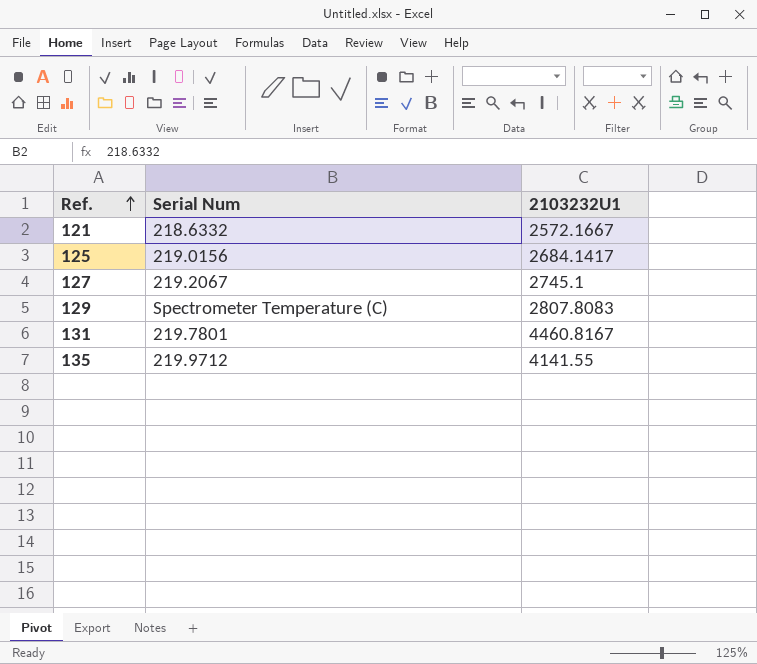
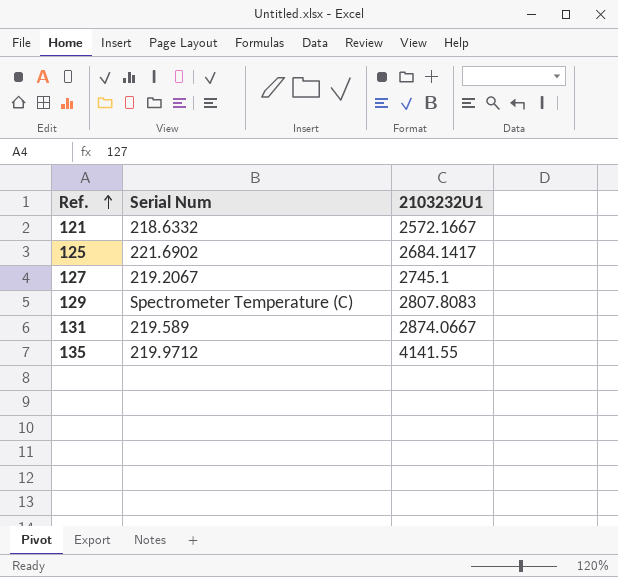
125 | Serial Num: 219.0156 -> 221.6902
131 | Serial Num: 219.7801 -> 219.589
131 | 2103232U1: 4460.8167 -> 2874.0667

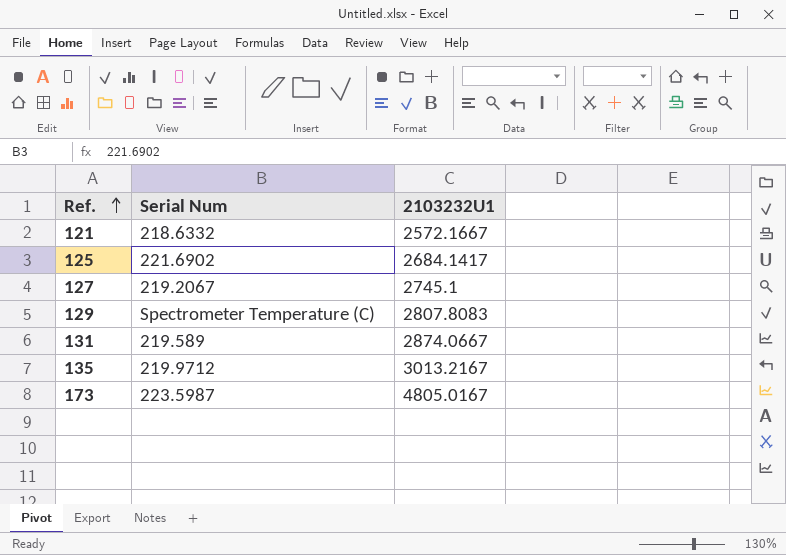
135 | 2103232U1: 4141.55 -> 3013.2167
row 173: none -> 223.5987 | 4805.0167

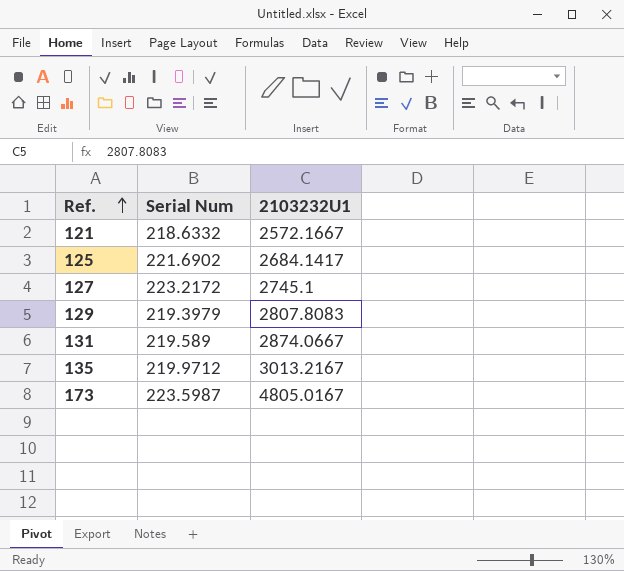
127 | Serial Num: 219.2067 -> 223.2172
129 | Serial Num: Spectrometer Temperature (C) -> 219.3979

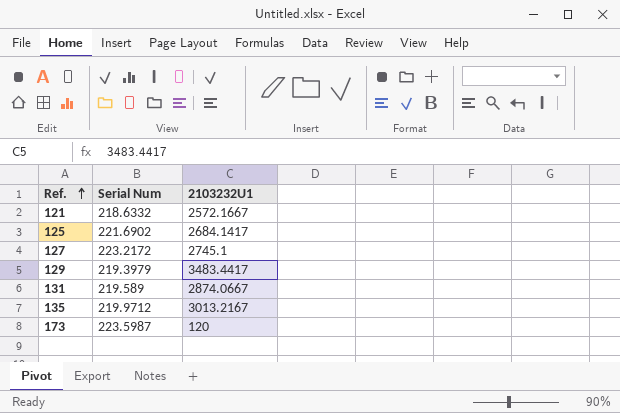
129 | 2103232U1: 2807.8083 -> 3483.4417
173 | 2103232U1: 4805.0167 -> 120

